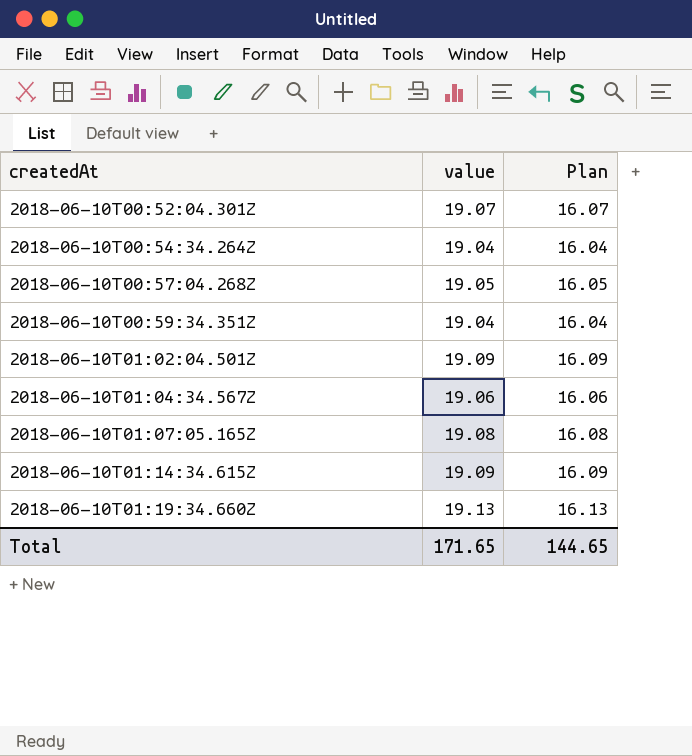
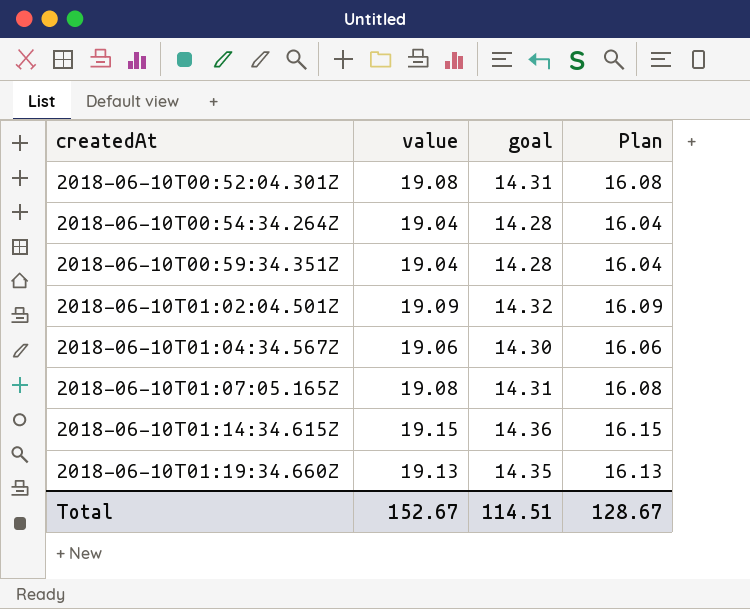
column goal | formula: none -> [value] * 0.75
row 2018-06-10T00:57:04.268Z: 19.05 | 16.05 -> none
2018-06-10T00:52:04.301Z | value: 19.07 -> 19.08
2018-06-10T00:52:04.301Z | Plan: 16.07 -> 16.08
2018-06-10T01:14:34.615Z | value: 19.09 -> 19.15
2018-06-10T01:14:34.615Z | Plan: 16.09 -> 16.15
Total | value: 171.65 -> 152.67
Total | Plan: 144.65 -> 128.67

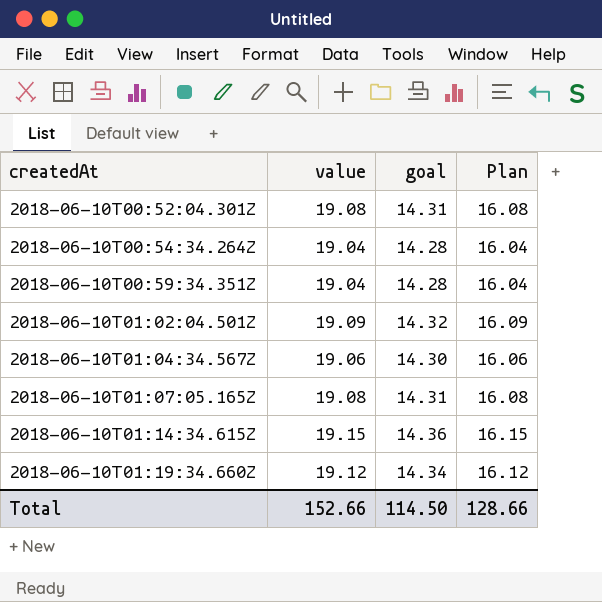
2018-06-10T01:19:34.660Z | value: 19.13 -> 19.12
2018-06-10T01:19:34.660Z | goal: 14.35 -> 14.34
2018-06-10T01:19:34.660Z | Plan: 16.13 -> 16.12
Total | value: 152.67 -> 152.66
Total | goal: 114.51 -> 114.50
Total | Plan: 128.67 -> 128.66

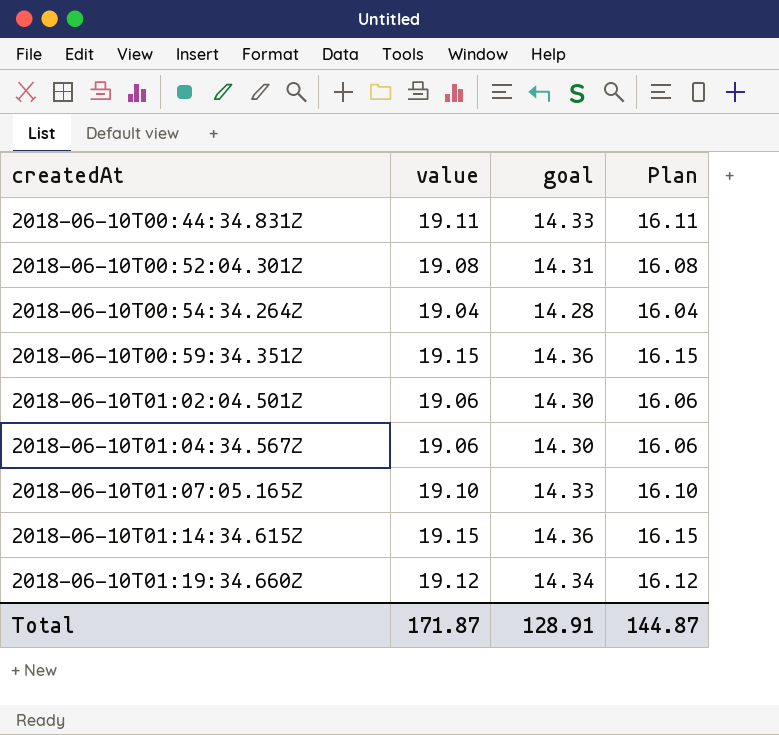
row 2018-06-10T00:44:34.831Z: none -> 19.11 | 14.33 | 16.11
2018-06-10T00:59:34.351Z | value: 19.04 -> 19.15
2018-06-10T00:59:34.351Z | goal: 14.28 -> 14.36
2018-06-10T00:59:34.351Z | Plan: 16.04 -> 16.15
2018-06-10T01:02:04.501Z | value: 19.09 -> 19.06
2018-06-10T01:02:04.501Z | goal: 14.32 -> 14.30
2018-06-10T01:02:04.501Z | Plan: 16.09 -> 16.06
2018-06-10T01:07:05.165Z | value: 19.08 -> 19.10
2018-06-10T01:07:05.165Z | goal: 14.31 -> 14.33
2018-06-10T01:07:05.165Z | Plan: 16.08 -> 16.10
Total | value: 152.66 -> 171.87
Total | goal: 114.50 -> 128.91
Total | Plan: 128.66 -> 144.87

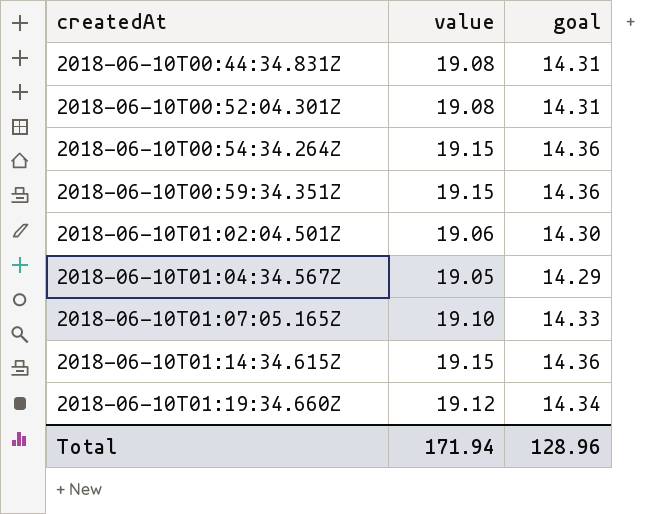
column Plan | formula: [value] - 3 -> none
2018-06-10T00:44:34.831Z | value: 19.11 -> 19.08
2018-06-10T00:44:34.831Z | goal: 14.33 -> 14.31
2018-06-10T00:54:34.264Z | value: 19.04 -> 19.15
2018-06-10T00:54:34.264Z | goal: 14.28 -> 14.36
2018-06-10T01:04:34.567Z | value: 19.06 -> 19.05
2018-06-10T01:04:34.567Z | goal: 14.30 -> 14.29
Total | value: 171.87 -> 171.94
Total | goal: 128.91 -> 128.96

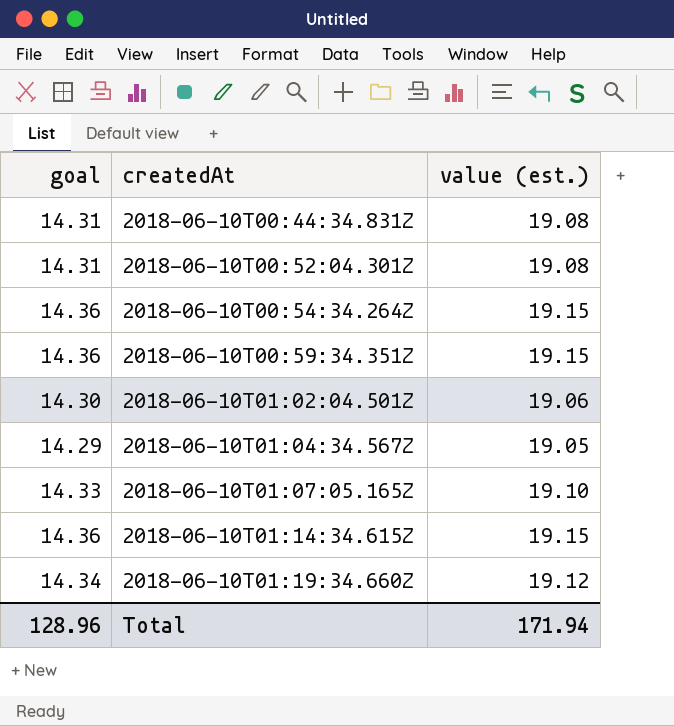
column goal | position: 3 -> 1
column name: value -> value (est.)

